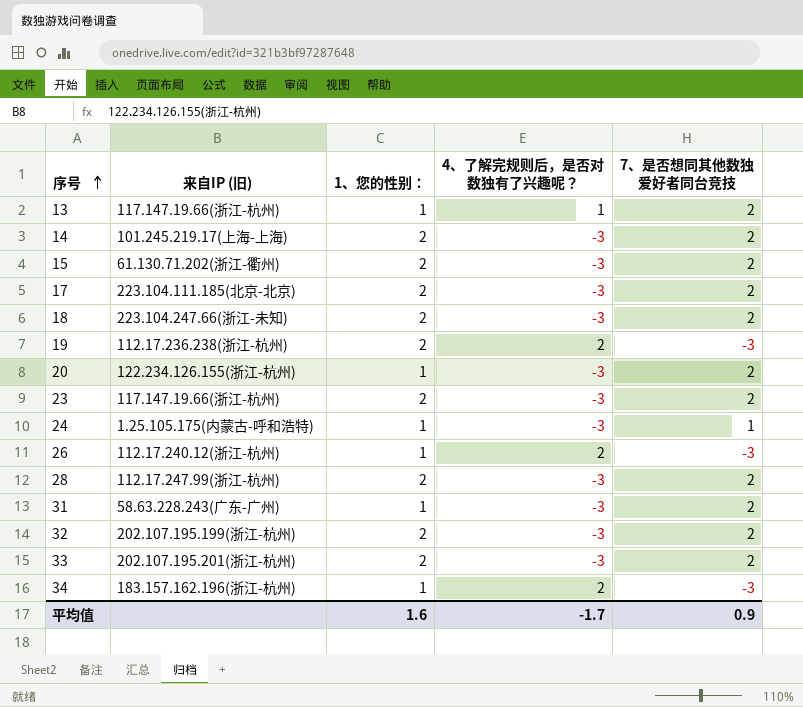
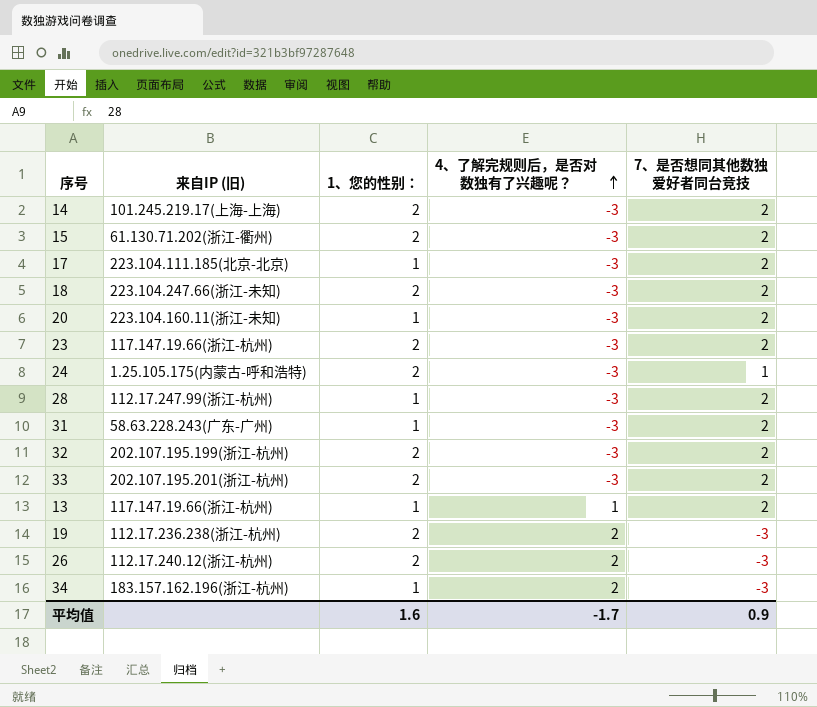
row order: 序号 ascending -> 4、了解完规则后，是否对数独有了兴趣呢？ ascending
17 | 1、您的性别：: 2 -> 1
20 | 来自IP (旧): 122.234.126.155(浙江-杭州) -> 223.104.160.11(浙江-未知)
24 | 1、您的性别：: 1 -> 2
28 | 1、您的性别：: 2 -> 1
26 | 1、您的性别：: 1 -> 2

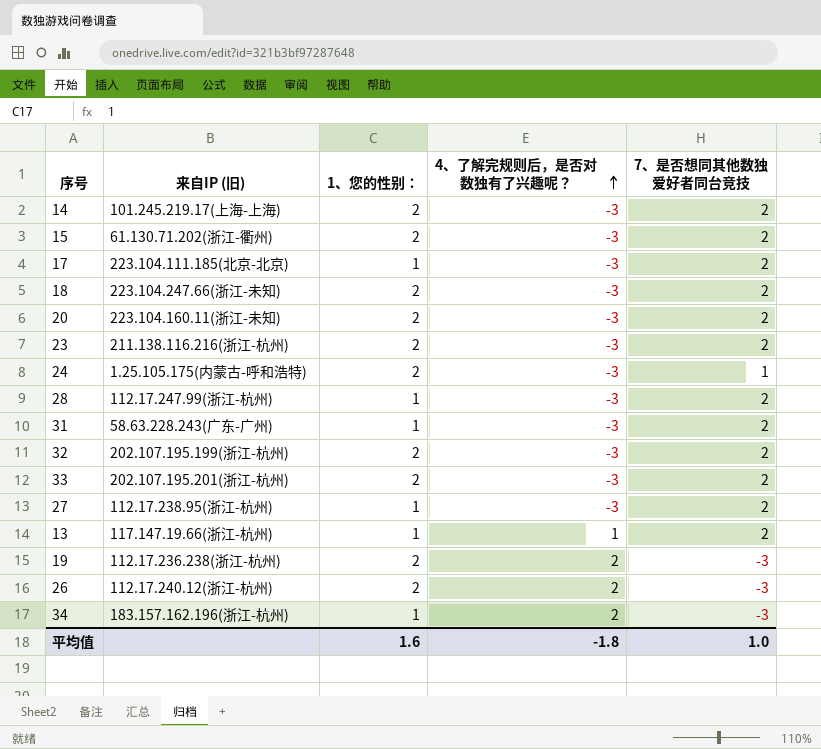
20 | 1、您的性别：: 1 -> 2
23 | 来自IP (旧): 117.147.19.66(浙江-杭州) -> 211.138.116.216(浙江-杭州)
row 27: none -> 112.17.238.95(浙江-杭州) | 1 | -3 | 2
平均值 | 4、了解完规则后，是否对数独有了兴趣呢？: -1.7 -> -1.8
平均值 | 7、是否想同其他数独爱好者同台竞技: 0.9 -> 1.0

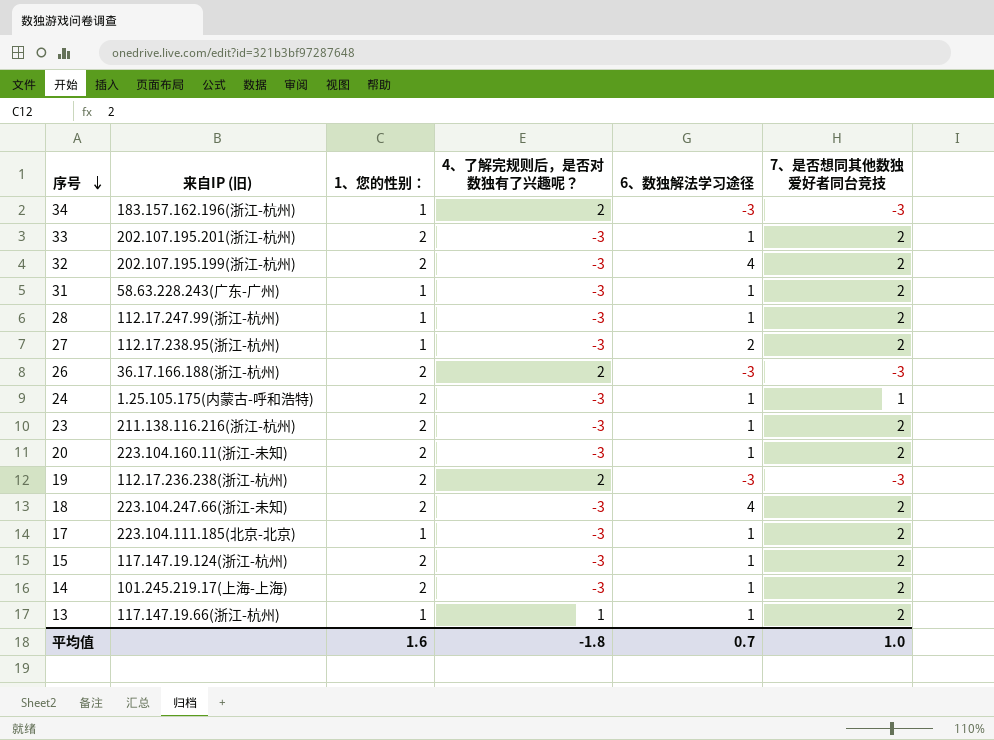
row order: 4、了解完规则后，是否对数独有了兴趣呢？ ascending -> 序号 descending
column 6、数独解法学习途径 | position: none -> 5
26 | 来自IP (旧): 112.17.240.12(浙江-杭州) -> 36.17.166.188(浙江-杭州)
15 | 来自IP (旧): 61.130.71.202(浙江-衢州) -> 117.147.19.124(浙江-杭州)

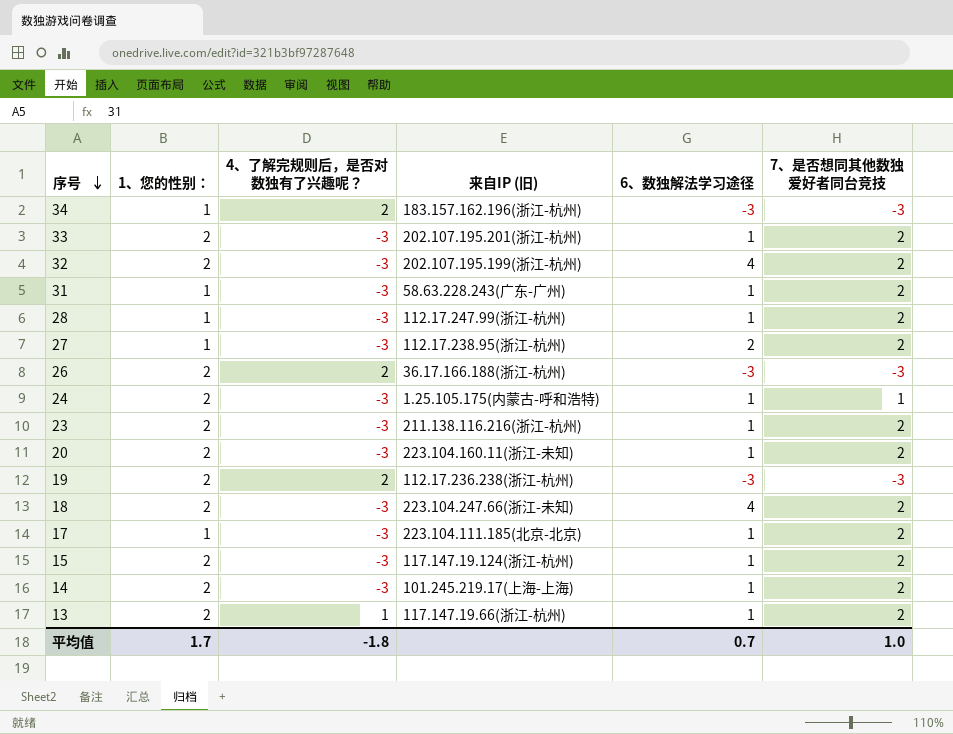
column 来自IP (旧) | position: 2 -> 4
13 | 1、您的性别：: 1 -> 2
平均值 | 1、您的性别：: 1.6 -> 1.7

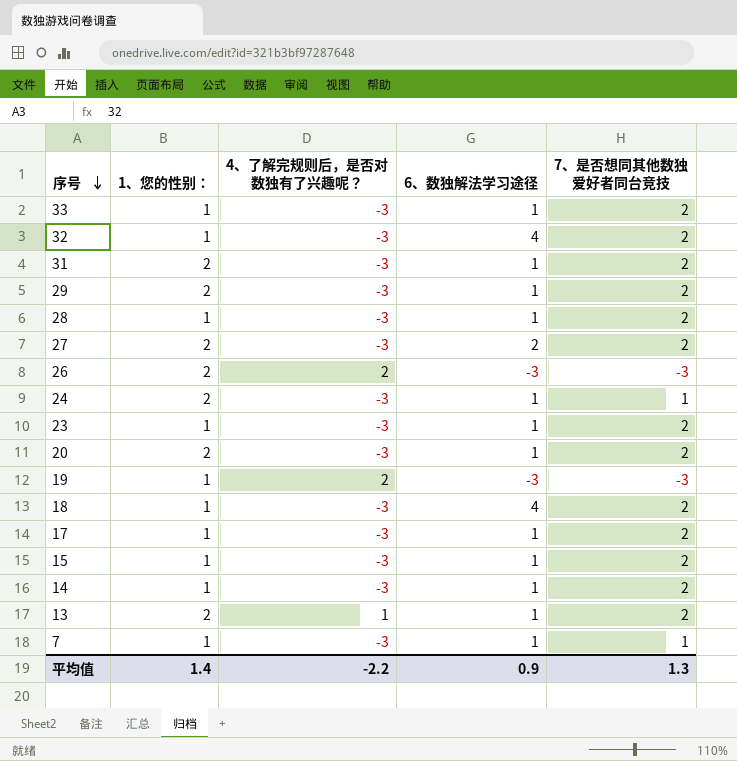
column 来自IP (旧) | position: 4 -> none
row 34: 1 | 2 | 183.157.162.196(浙江-杭州) | -3 | -3 -> none
33 | 1、您的性别：: 2 -> 1
32 | 1、您的性别：: 2 -> 1
31 | 1、您的性别：: 1 -> 2
row 29: none -> 2 | -3 | 1 | 2
27 | 1、您的性别：: 1 -> 2
23 | 1、您的性别：: 2 -> 1
19 | 1、您的性别：: 2 -> 1
18 | 1、您的性别：: 2 -> 1
15 | 1、您的性别：: 2 -> 1
14 | 1、您的性别：: 2 -> 1
row 7: none -> 1 | -3 | 1 | 1
平均值 | 1、您的性别：: 1.7 -> 1.4
平均值 | 4、了解完规则后，是否对数独有了兴趣呢？: -1.8 -> -2.2
平均值 | 6、数独解法学习途径: 0.7 -> 0.9
平均值 | 7、是否想同其他数独爱好者同台竞技: 1.0 -> 1.3

